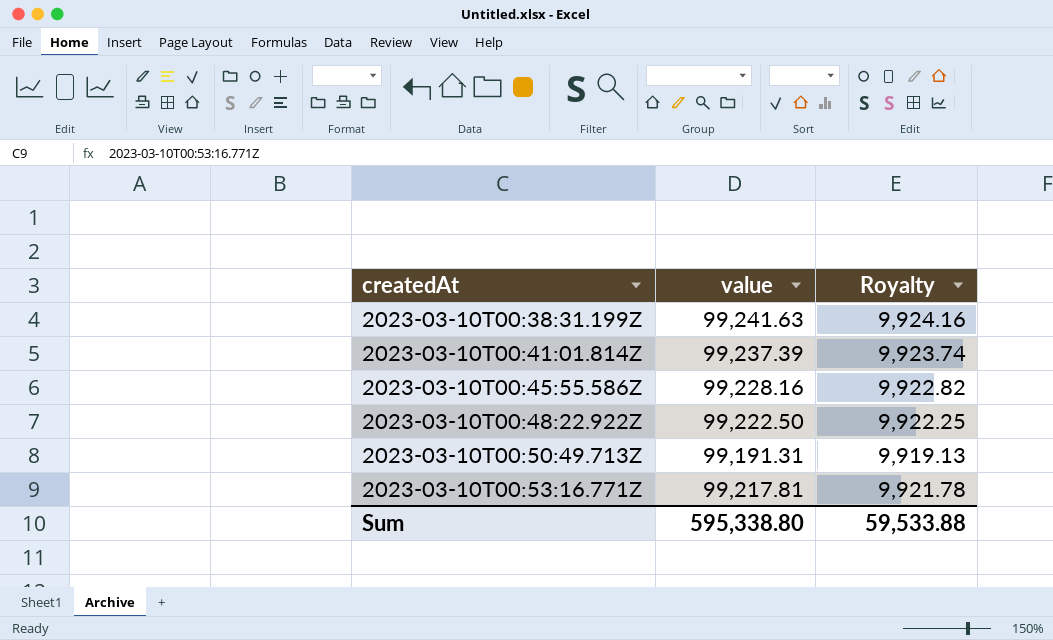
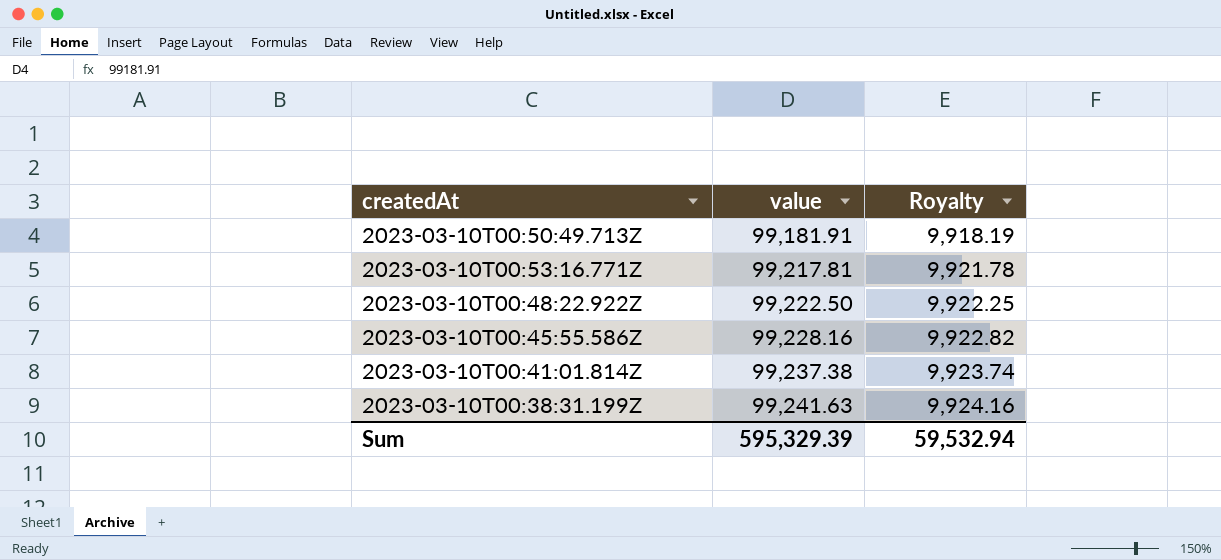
row order: createdAt ascending -> value ascending
2023-03-10T00:50:49.713Z | value: 99,191.31 -> 99,181.91
2023-03-10T00:50:49.713Z | Royalty: 9,919.13 -> 9,918.19
2023-03-10T00:41:01.814Z | value: 99,237.39 -> 99,237.38
Sum | value: 595,338.80 -> 595,329.39
Sum | Royalty: 59,533.88 -> 59,532.94

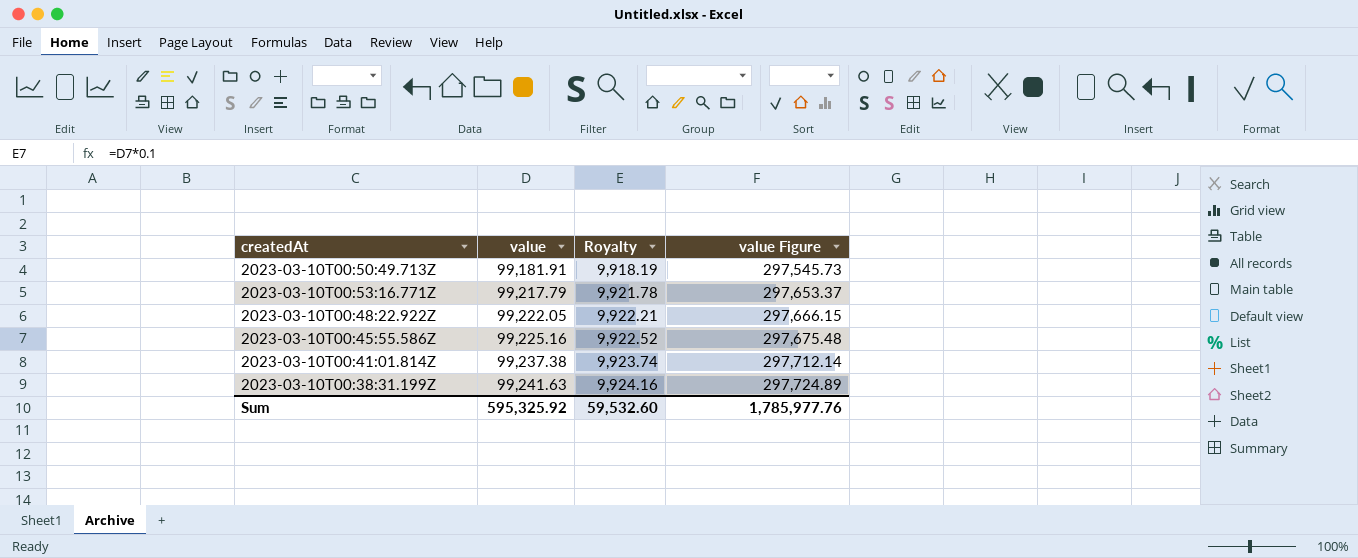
column value Figure | formula: none -> [value] * 3
2023-03-10T00:53:16.771Z | value: 99,217.81 -> 99,217.79
2023-03-10T00:48:22.922Z | value: 99,222.50 -> 99,222.05
2023-03-10T00:48:22.922Z | Royalty: 9,922.25 -> 9,922.21
2023-03-10T00:45:55.586Z | value: 99,228.16 -> 99,225.16
2023-03-10T00:45:55.586Z | Royalty: 9,922.82 -> 9,922.52
Sum | value: 595,329.39 -> 595,325.92
Sum | Royalty: 59,532.94 -> 59,532.60

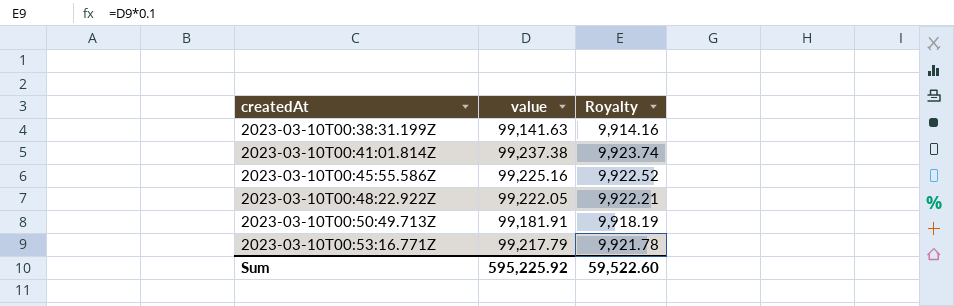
row order: value ascending -> createdAt ascending
column value Figure | formula: [value] * 3 -> none
2023-03-10T00:38:31.199Z | value: 99,241.63 -> 99,141.63
2023-03-10T00:38:31.199Z | Royalty: 9,924.16 -> 9,914.16
Sum | value: 595,325.92 -> 595,225.92
Sum | Royalty: 59,532.60 -> 59,522.60

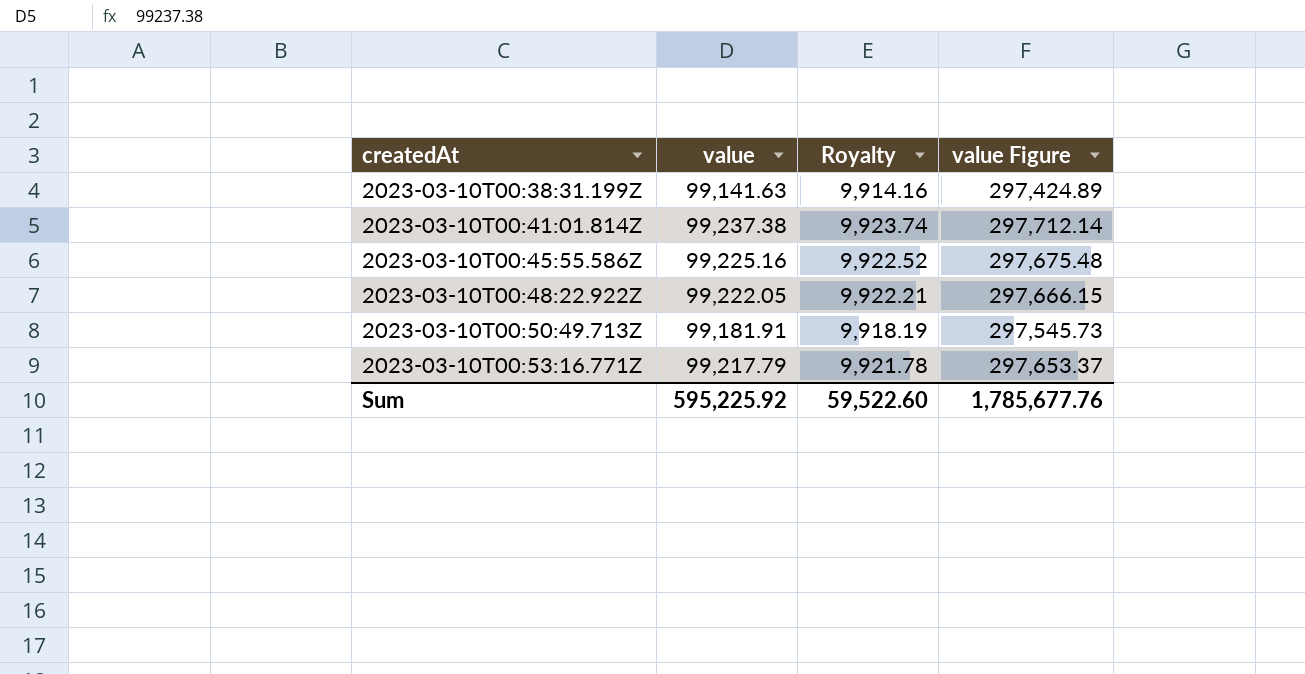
column value Figure | formula: none -> [value] * 3

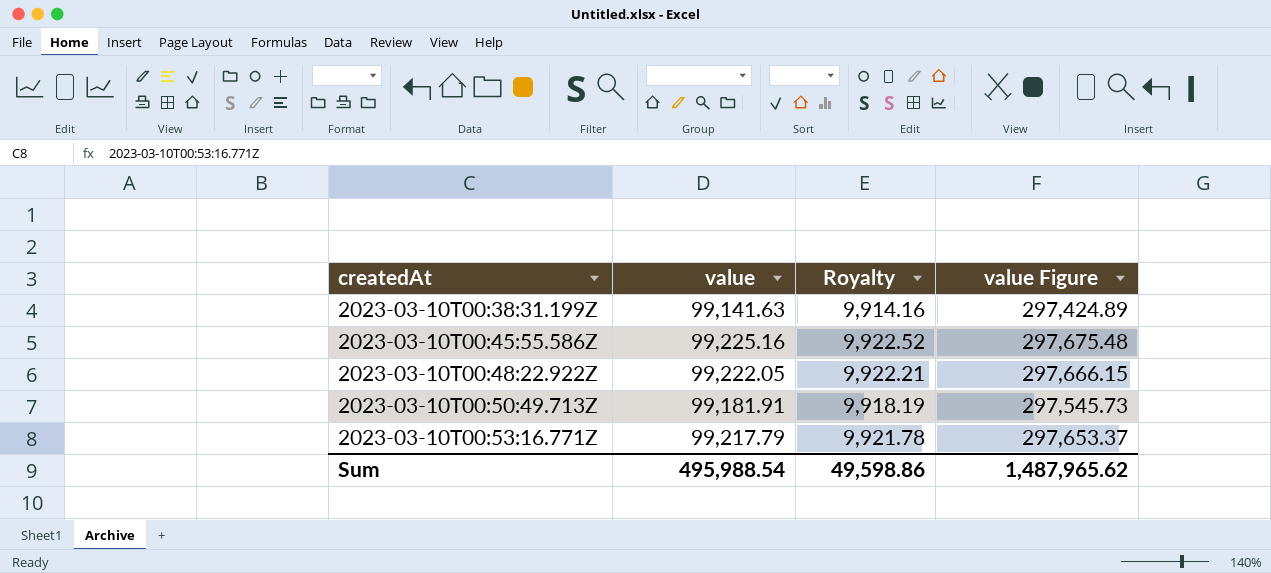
row 2023-03-10T00:41:01.814Z: 99,237.38 | 9,923.74 | 297,712.14 -> none
Sum | value: 595,225.92 -> 495,988.54
Sum | Royalty: 59,522.60 -> 49,598.86
Sum | value Figure: 1,785,677.76 -> 1,487,965.62

